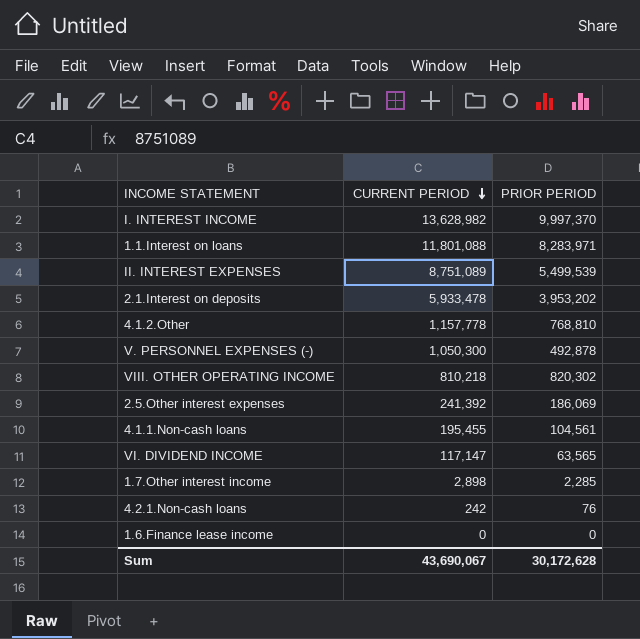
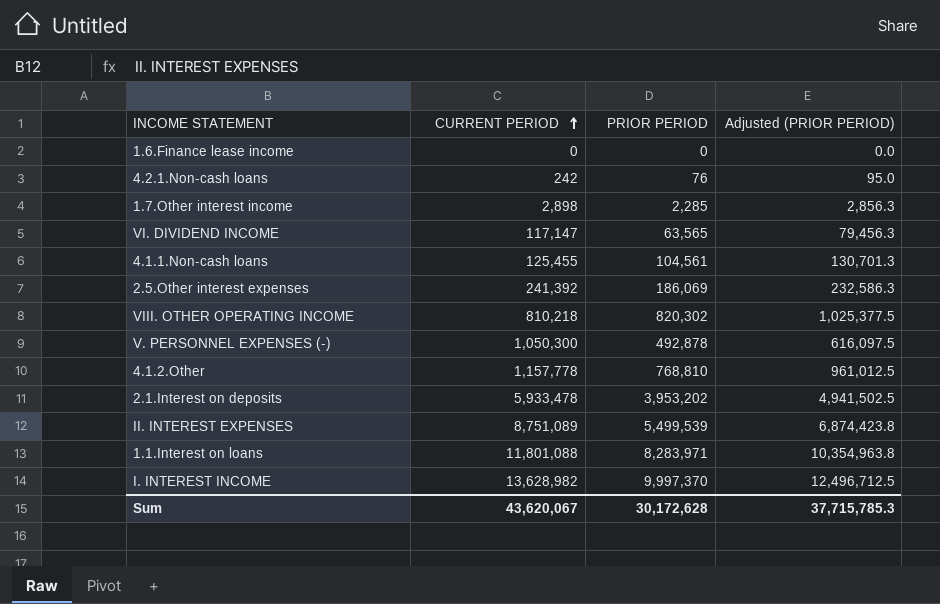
row order: CURRENT PERIOD descending -> CURRENT PERIOD ascending
column Adjusted (PRIOR PERIOD) | formula: none -> [PRIOR PERIOD] * 1.25
4.1.1.Non-cash loans | CURRENT PERIOD: 195,455 -> 125,455
Sum | CURRENT PERIOD: 43,690,067 -> 43,620,067

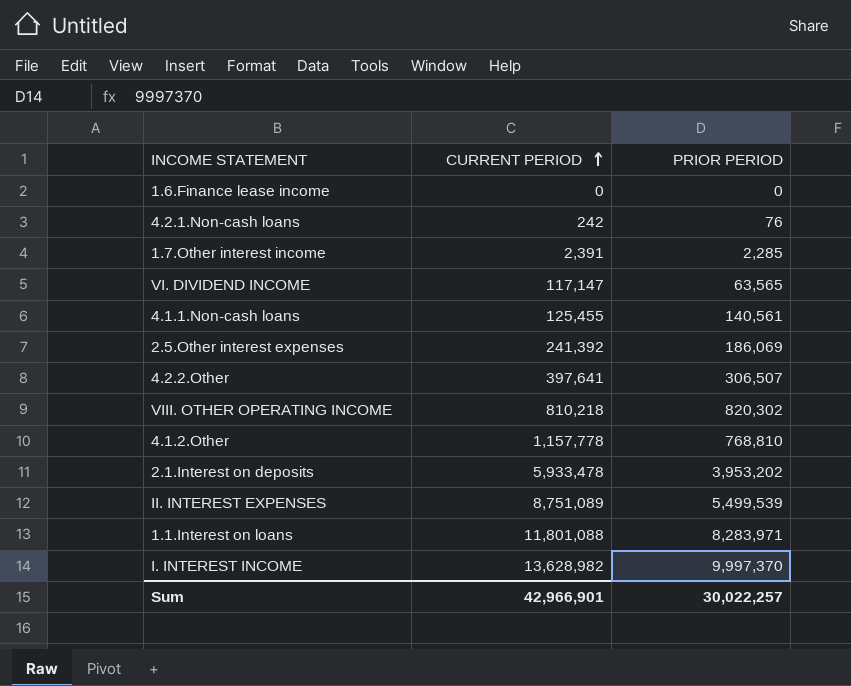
column Adjusted (PRIOR PERIOD) | formula: [PRIOR PERIOD] * 1.25 -> none
row V. PERSONNEL EXPENSES (-): 1,050,300 | 492,878 | 616,097.5 -> none
1.7.Other interest income | CURRENT PERIOD: 2,898 -> 2,391
4.1.1.Non-cash loans | PRIOR PERIOD: 104,561 -> 140,561
row 4.2.2.Other: none -> 397,641 | 306,507
Sum | CURRENT PERIOD: 43,620,067 -> 42,966,901
Sum | PRIOR PERIOD: 30,172,628 -> 30,022,257

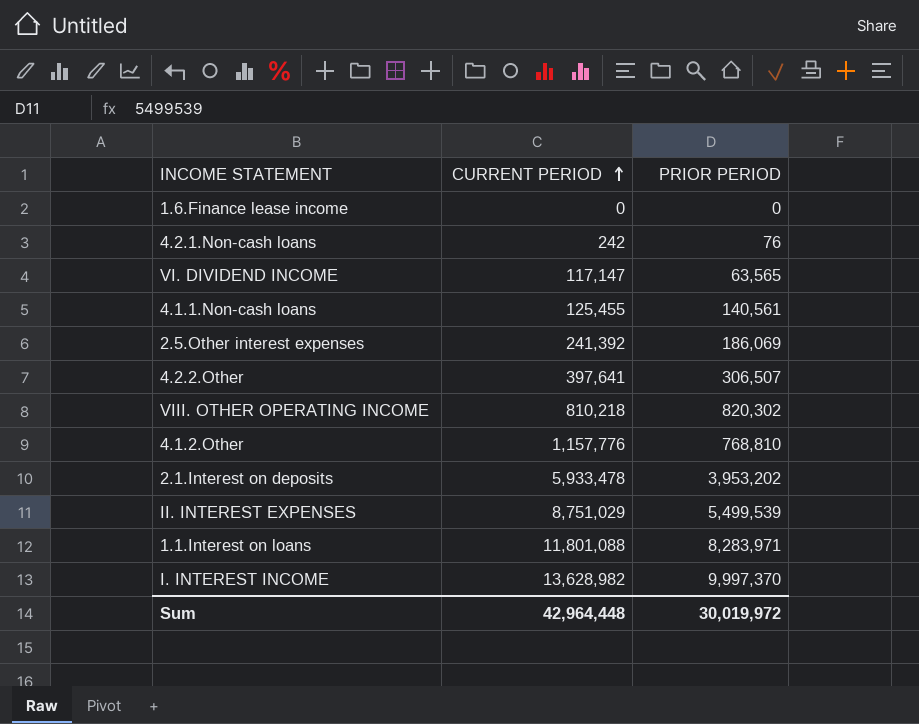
row 1.7.Other interest income: 2,391 | 2,285 -> none
4.1.2.Other | CURRENT PERIOD: 1,157,778 -> 1,157,776
II. INTEREST EXPENSES | CURRENT PERIOD: 8,751,089 -> 8,751,029
Sum | CURRENT PERIOD: 42,966,901 -> 42,964,448
Sum | PRIOR PERIOD: 30,022,257 -> 30,019,972

